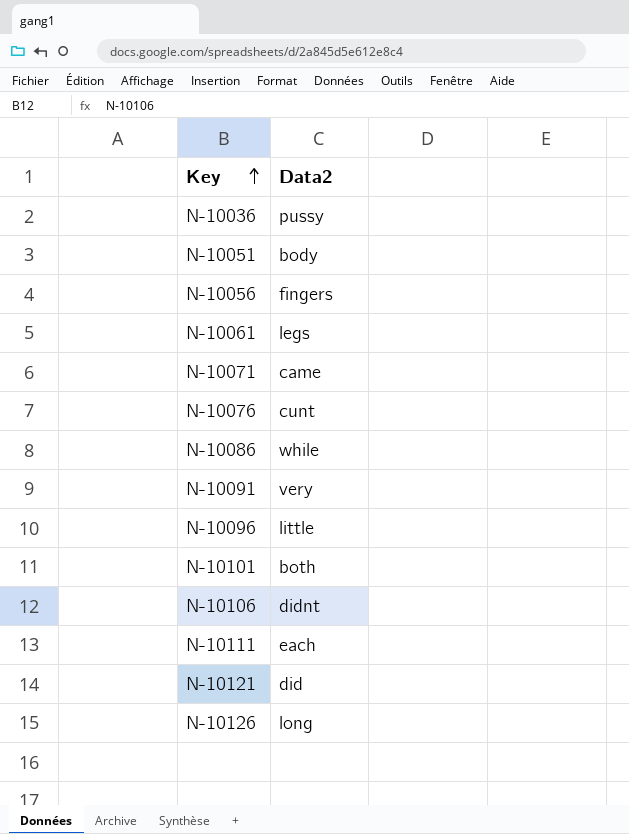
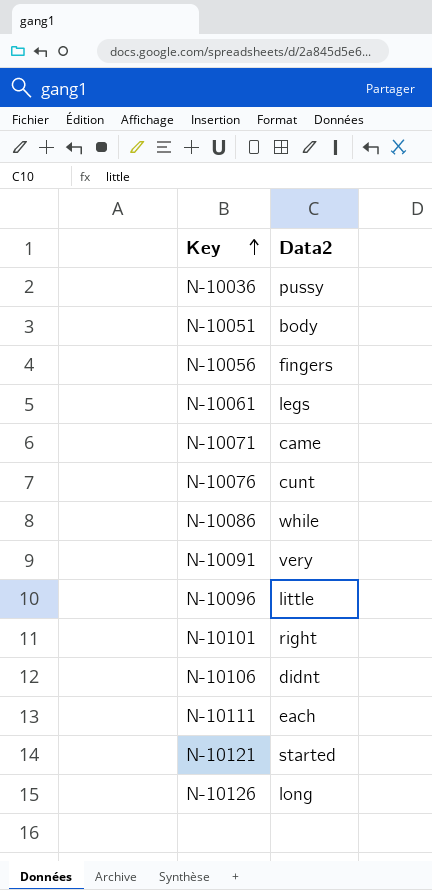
N-10101 | Data2: both -> right
N-10121 | Data2: did -> started

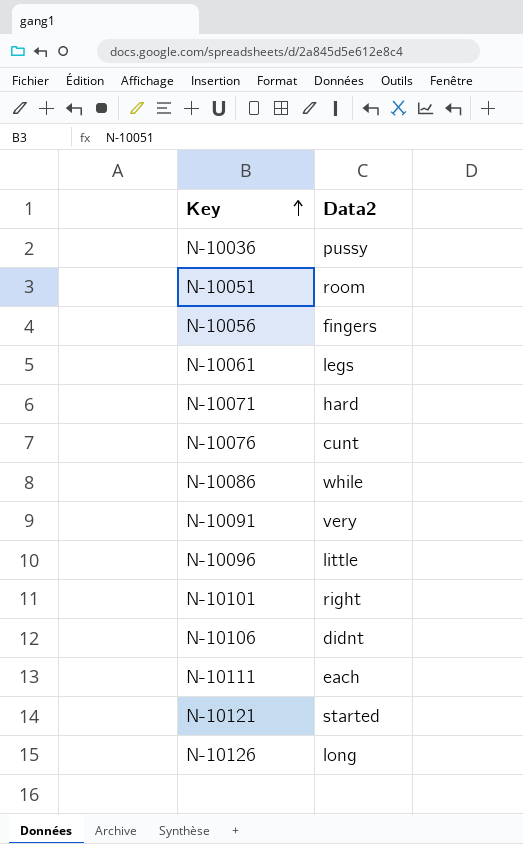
N-10051 | Data2: body -> room
N-10071 | Data2: came -> hard

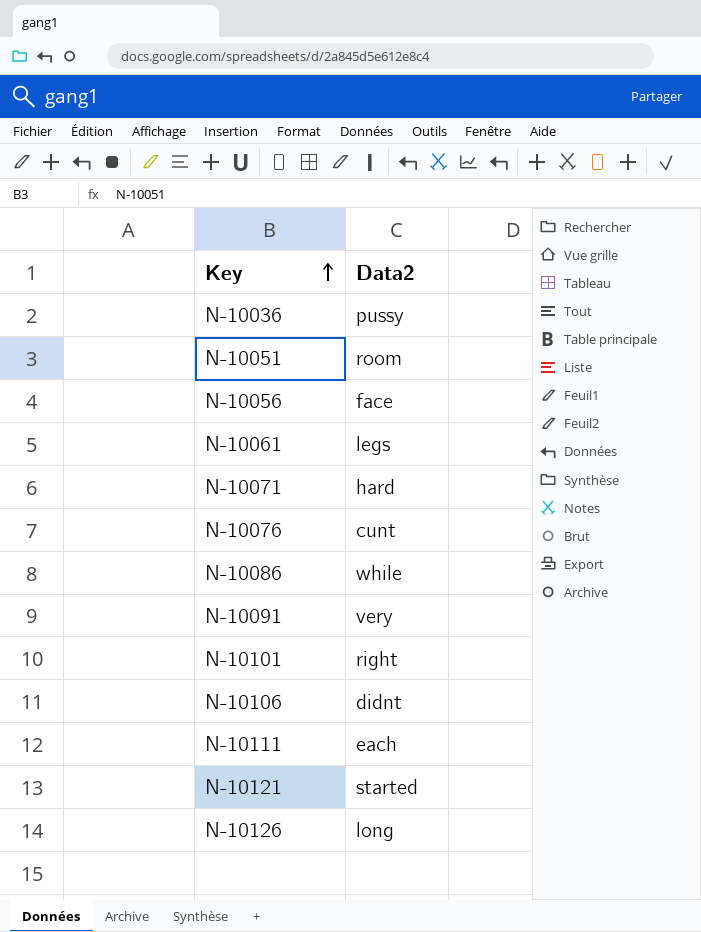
row N-10096: little -> none
N-10056 | Data2: fingers -> face

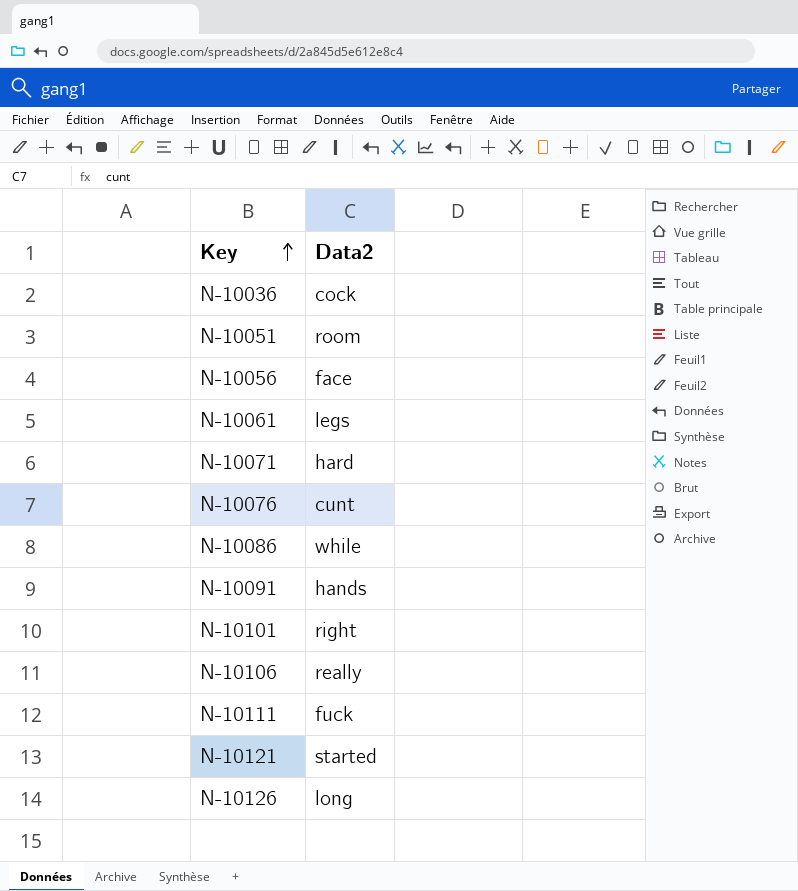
N-10036 | Data2: pussy -> cock
N-10091 | Data2: very -> hands
N-10106 | Data2: didnt -> really
N-10111 | Data2: each -> fuck

